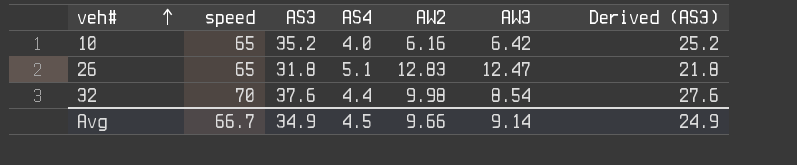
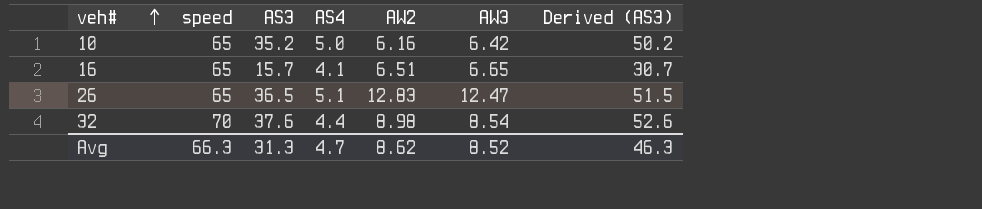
column Derived (AS3) | formula: [AS3] - 10 -> [AS3] + 15
10 | AS4: 4.0 -> 5.0
row 16: none -> 65 | 15.7 | 4.1 | 6.51 | 6.65 | 30.7
26 | AS3: 31.8 -> 36.5
32 | AW2: 9.98 -> 8.98
Avg | speed: 66.7 -> 66.3
Avg | AS3: 34.9 -> 31.3
Avg | AS4: 4.5 -> 4.7
Avg | AW2: 9.66 -> 8.62
Avg | AW3: 9.14 -> 8.52
Avg | Derived (AS3): 24.9 -> 46.3

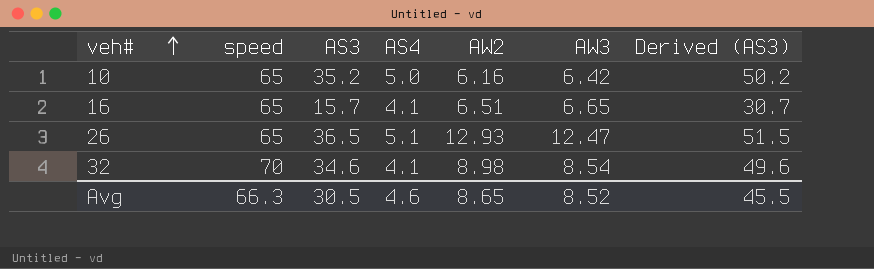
26 | AW2: 12.83 -> 12.93
32 | AS3: 37.6 -> 34.6
32 | AS4: 4.4 -> 4.1
32 | Derived (AS3): 52.6 -> 49.6
Avg | AS3: 31.3 -> 30.5
Avg | AS4: 4.7 -> 4.6
Avg | AW2: 8.62 -> 8.65
Avg | Derived (AS3): 46.3 -> 45.5

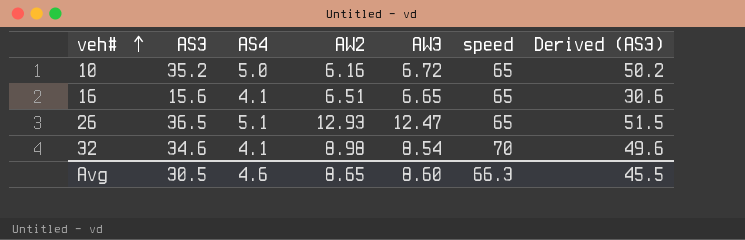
column speed | position: 2 -> 6
10 | AW3: 6.42 -> 6.72
16 | AS3: 15.7 -> 15.6
16 | Derived (AS3): 30.7 -> 30.6
Avg | AW3: 8.52 -> 8.60

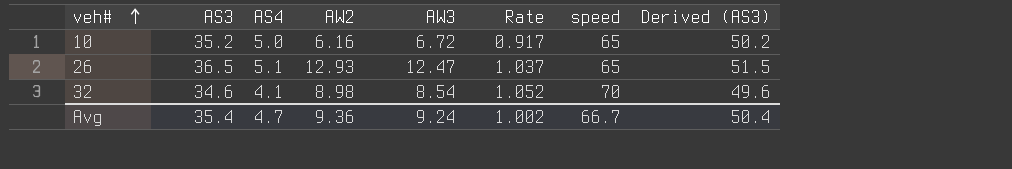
column Rate | formula: none -> [AW2] / [AW3]
row 16: 15.6 | 4.1 | 6.51 | 6.65 | 65 | 30.6 -> none
Avg | AS3: 30.5 -> 35.4
Avg | AS4: 4.6 -> 4.7
Avg | AW2: 8.65 -> 9.36
Avg | AW3: 8.60 -> 9.24
Avg | speed: 66.3 -> 66.7
Avg | Derived (AS3): 45.5 -> 50.4

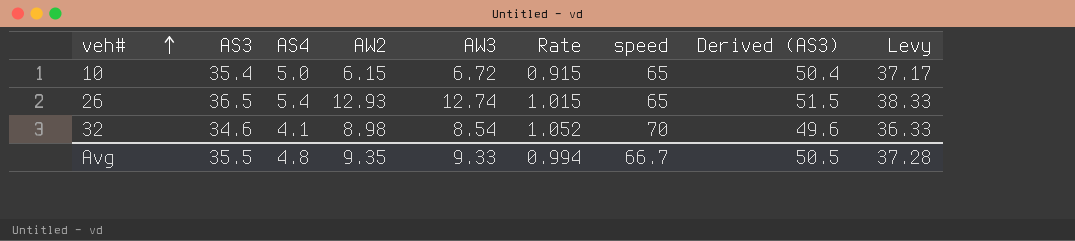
column Levy | formula: none -> [AS3] * 1.05
10 | AS3: 35.2 -> 35.4
10 | AW2: 6.16 -> 6.15
10 | Rate: 0.917 -> 0.915
10 | Derived (AS3): 50.2 -> 50.4
26 | AS4: 5.1 -> 5.4
26 | AW3: 12.47 -> 12.74
26 | Rate: 1.037 -> 1.015
Avg | AS3: 35.4 -> 35.5
Avg | AS4: 4.7 -> 4.8
Avg | AW2: 9.36 -> 9.35
Avg | AW3: 9.24 -> 9.33
Avg | Rate: 1.002 -> 0.994
Avg | Derived (AS3): 50.4 -> 50.5

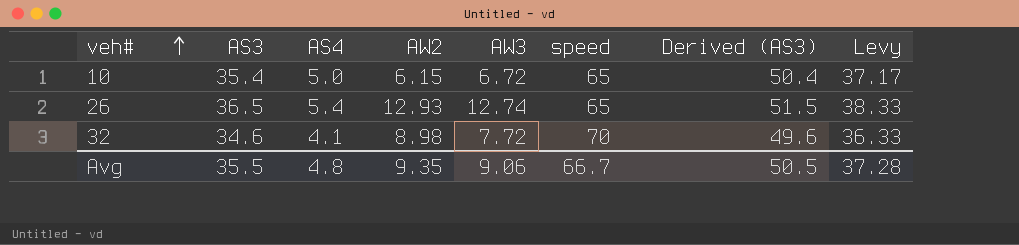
column Rate | formula: [AW2] / [AW3] -> none
32 | AW3: 8.54 -> 7.72
Avg | AW3: 9.33 -> 9.06

